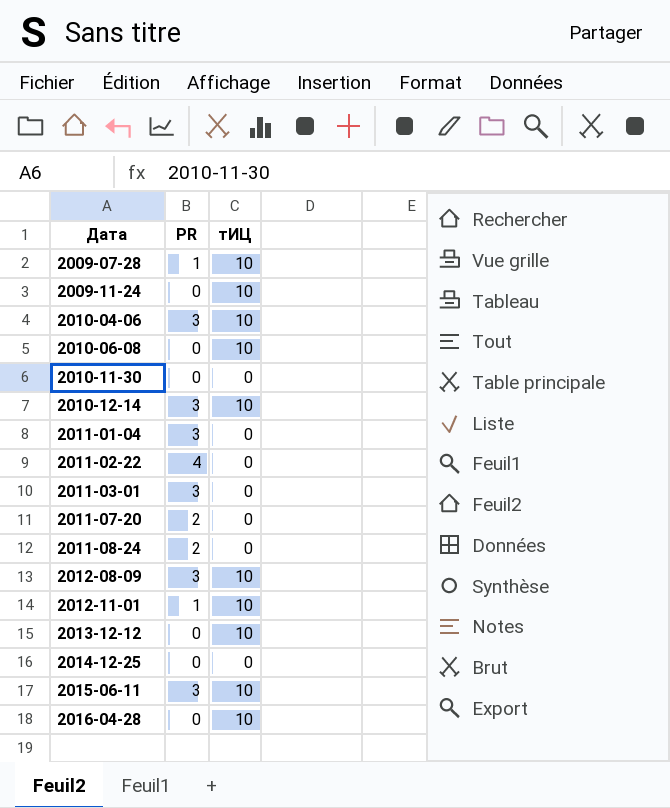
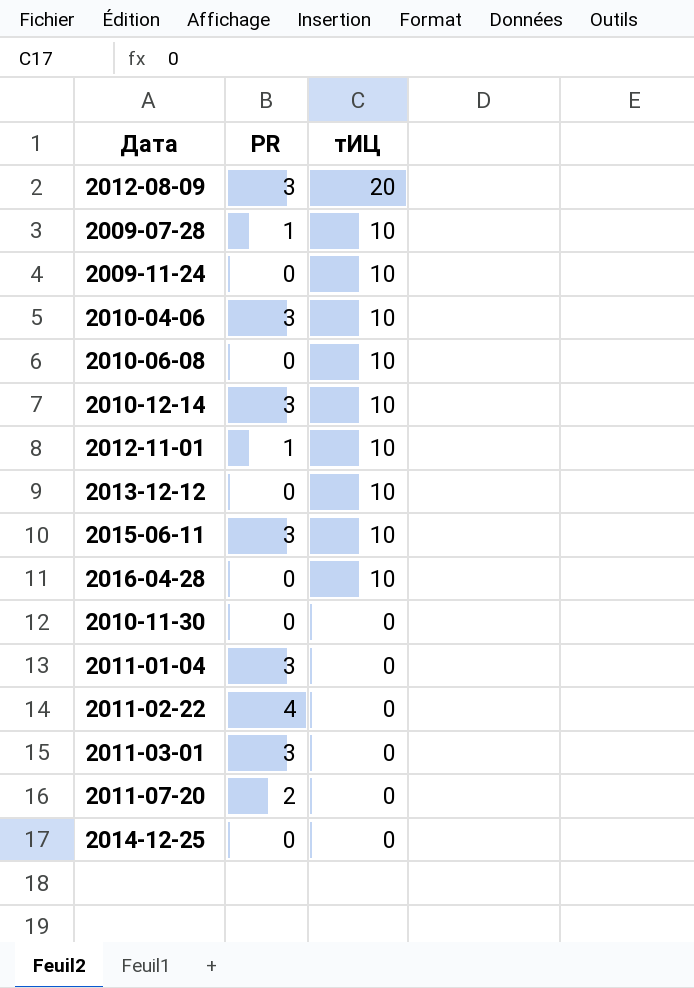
row order: Дата ascending -> тИЦ descending
row 2011-08-24: 2 | 0 -> none
2012-08-09 | тИЦ: 10 -> 20

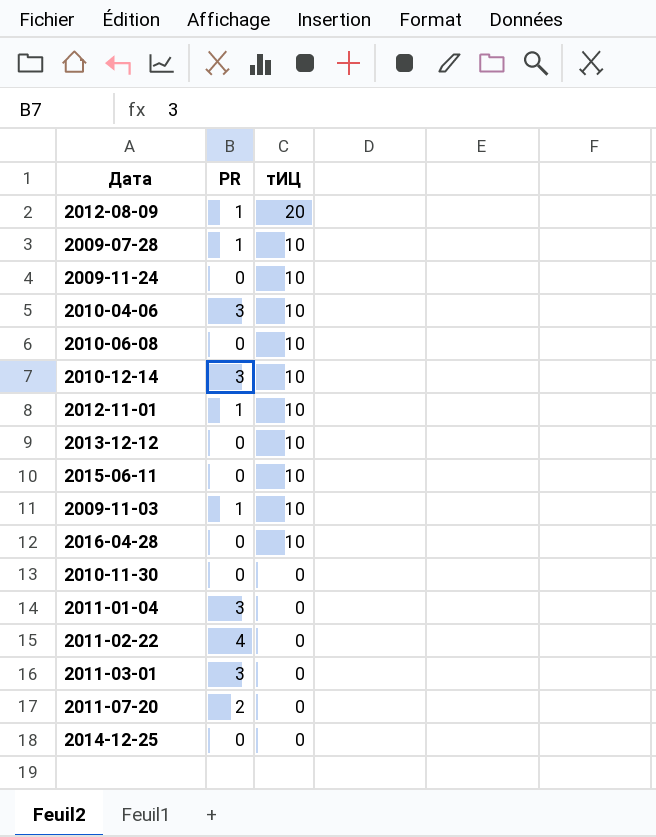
2012-08-09 | PR: 3 -> 1
2015-06-11 | PR: 3 -> 0
row 2009-11-03: none -> 1 | 10

